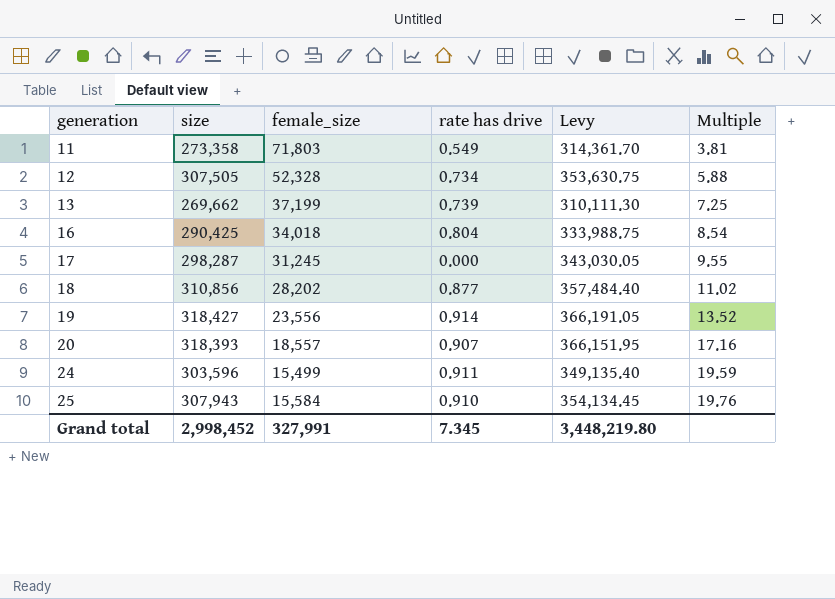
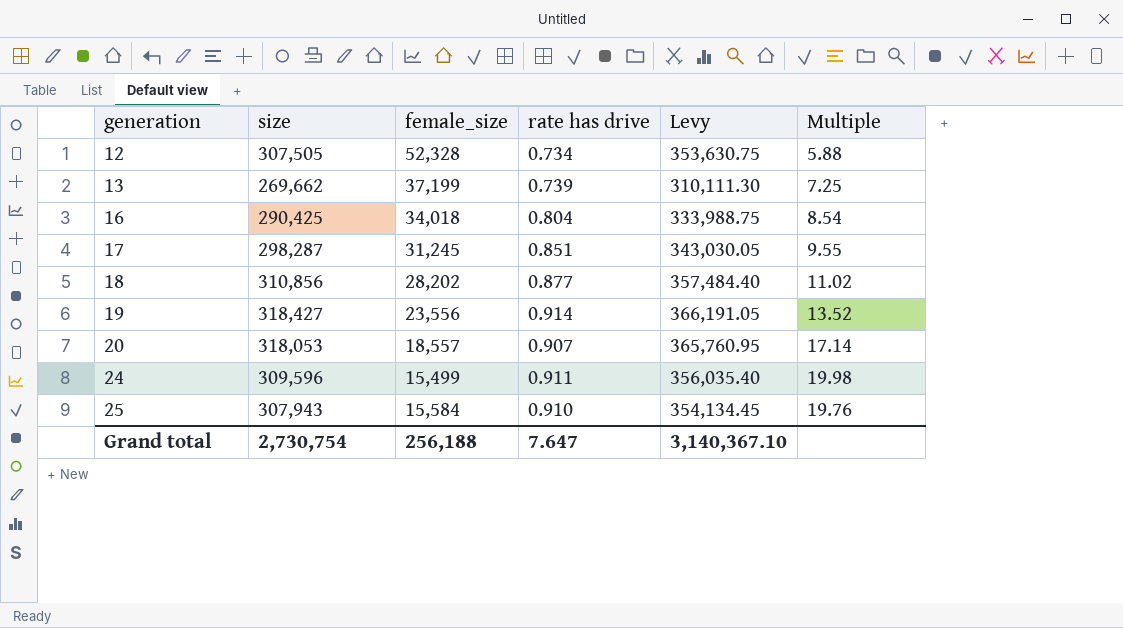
row 11: 273,358 | 71,803 | 0.549 | 314,361.70 | 3.81 -> none
17 | rate has drive: 0.000 -> 0.851
20 | size: 318,393 -> 318,053
20 | Levy: 366,151.95 -> 365,760.95
20 | Multiple: 17.16 -> 17.14
24 | size: 303,596 -> 309,596
24 | Levy: 349,135.40 -> 356,035.40
24 | Multiple: 19.59 -> 19.98
Grand total | size: 2,998,452 -> 2,730,754
Grand total | female_size: 327,991 -> 256,188
Grand total | rate has drive: 7.345 -> 7.647
Grand total | Levy: 3,448,219.80 -> 3,140,367.10

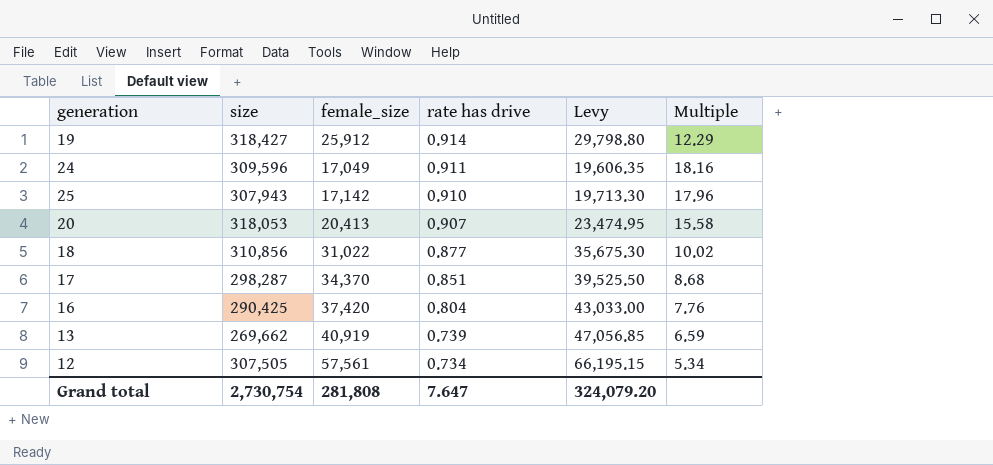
row order: generation ascending -> rate has drive descending
column Levy | formula: [size] * 1.15 -> [female_size] * 1.15
19 | female_size: 23,556 -> 25,912
19 | Multiple: 13.52 -> 12.29
24 | female_size: 15,499 -> 17,049
24 | Multiple: 19.98 -> 18.16
25 | female_size: 15,584 -> 17,142
25 | Multiple: 19.76 -> 17.96
20 | female_size: 18,557 -> 20,413
20 | Multiple: 17.14 -> 15.58
18 | female_size: 28,202 -> 31,022
18 | Multiple: 11.02 -> 10.02
17 | female_size: 31,245 -> 34,370
17 | Multiple: 9.55 -> 8.68
16 | female_size: 34,018 -> 37,420
16 | Multiple: 8.54 -> 7.76
13 | female_size: 37,199 -> 40,919
13 | Multiple: 7.25 -> 6.59
12 | female_size: 52,328 -> 57,561
12 | Multiple: 5.88 -> 5.34
Grand total | female_size: 256,188 -> 281,808
Grand total | Levy: 3,140,367.10 -> 324,079.20

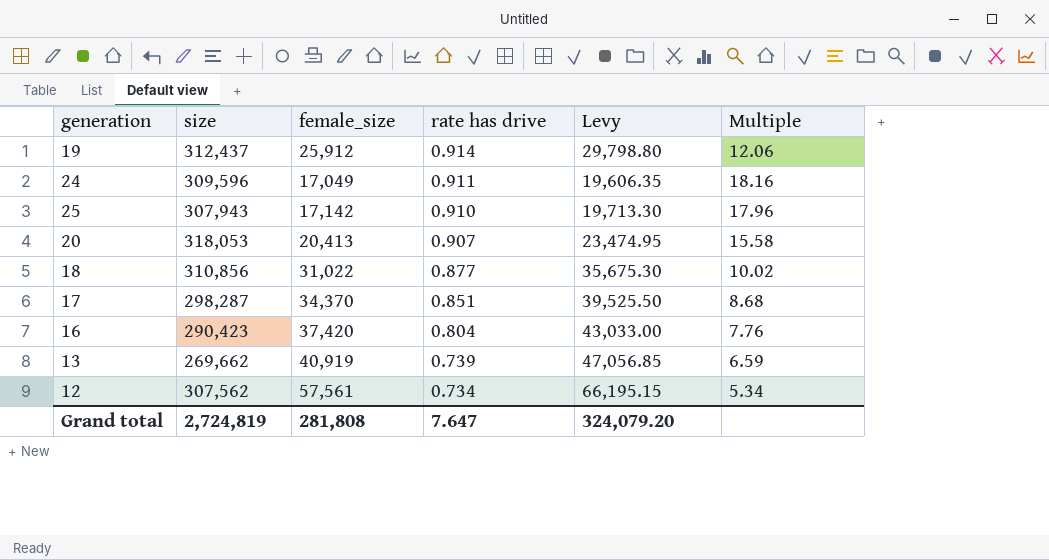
19 | size: 318,427 -> 312,437
19 | Multiple: 12.29 -> 12.06
16 | size: 290,425 -> 290,423
12 | size: 307,505 -> 307,562
Grand total | size: 2,730,754 -> 2,724,819

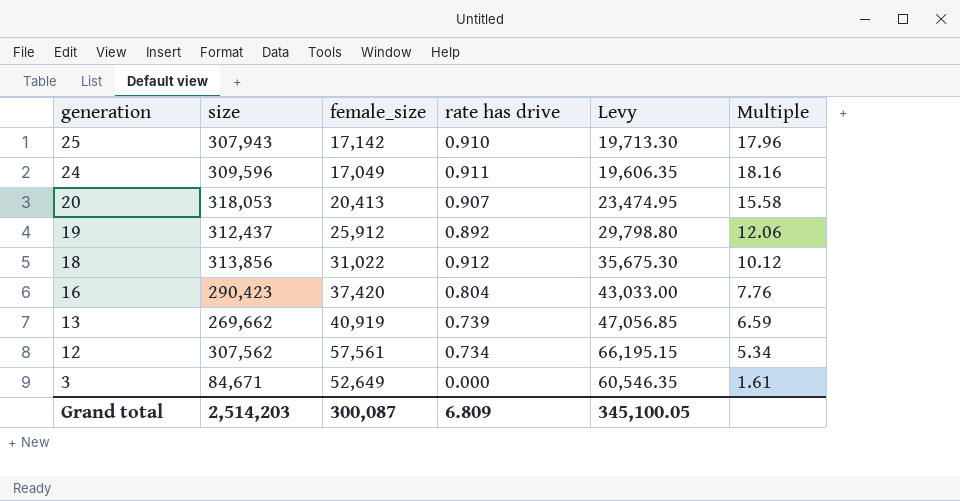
row order: rate has drive descending -> generation descending
row 17: 298,287 | 34,370 | 0.851 | 39,525.50 | 8.68 -> none
19 | rate has drive: 0.914 -> 0.892
18 | size: 310,856 -> 313,856
18 | rate has drive: 0.877 -> 0.912
18 | Multiple: 10.02 -> 10.12
row 3: none -> 84,671 | 52,649 | 0.000 | 60,546.35 | 1.61
Grand total | size: 2,724,819 -> 2,514,203
Grand total | female_size: 281,808 -> 300,087
Grand total | rate has drive: 7.647 -> 6.809
Grand total | Levy: 324,079.20 -> 345,100.05

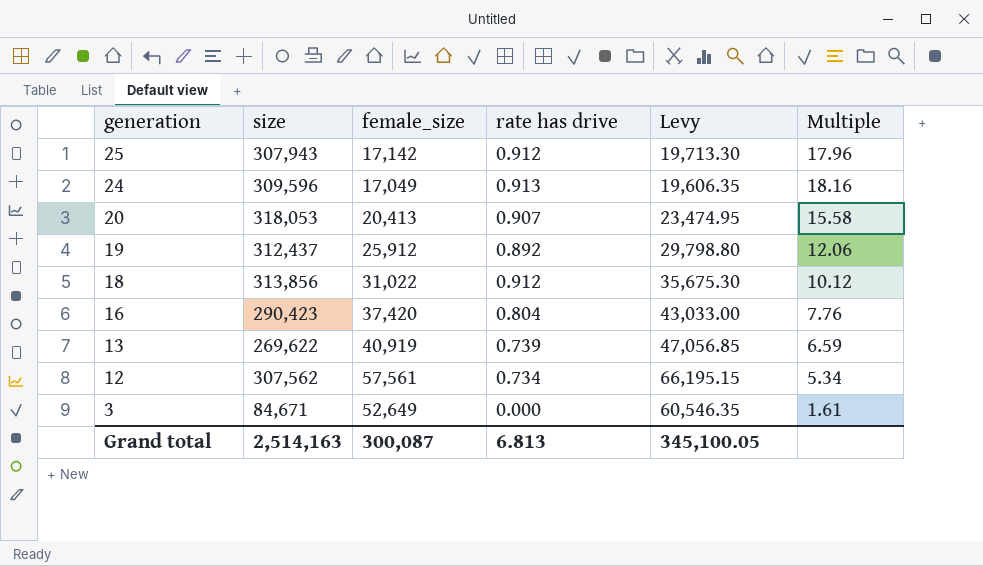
25 | rate has drive: 0.910 -> 0.912
24 | rate has drive: 0.911 -> 0.913
13 | size: 269,662 -> 269,622
Grand total | size: 2,514,203 -> 2,514,163
Grand total | rate has drive: 6.809 -> 6.813

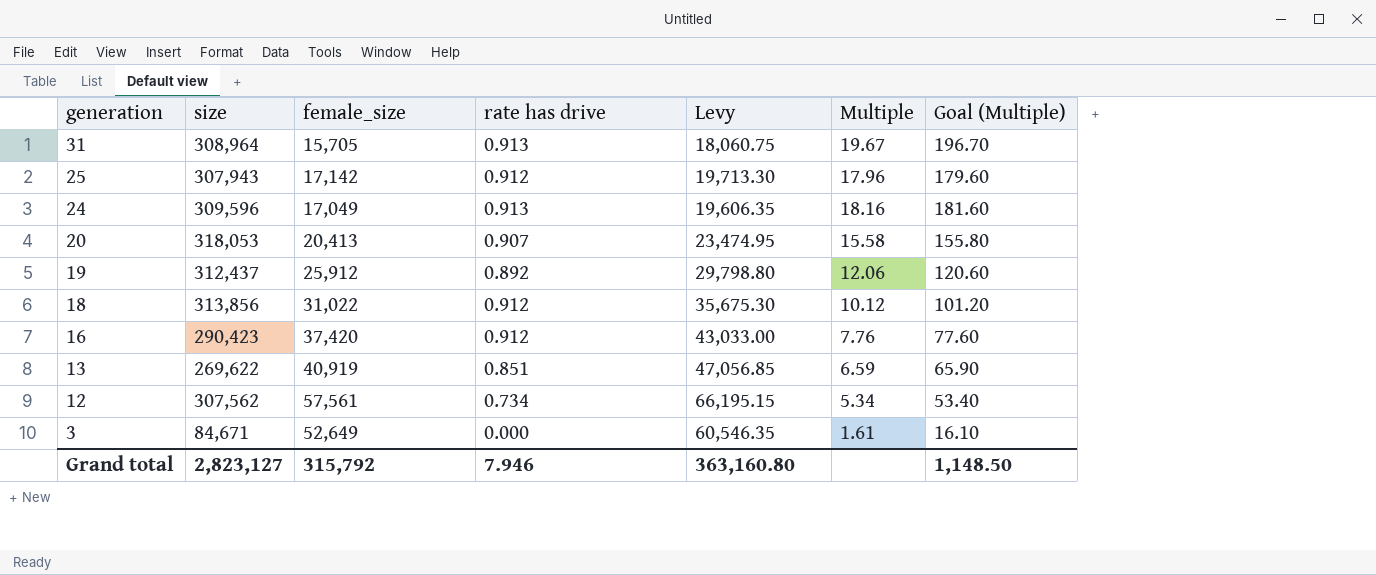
column Goal (Multiple) | formula: none -> [Multiple] * 10
row 31: none -> 308,964 | 15,705 | 0.913 | 18,060.75 | 19.67 | 196.70
16 | rate has drive: 0.804 -> 0.912
13 | rate has drive: 0.739 -> 0.851
Grand total | size: 2,514,163 -> 2,823,127
Grand total | female_size: 300,087 -> 315,792
Grand total | rate has drive: 6.813 -> 7.946
Grand total | Levy: 345,100.05 -> 363,160.80

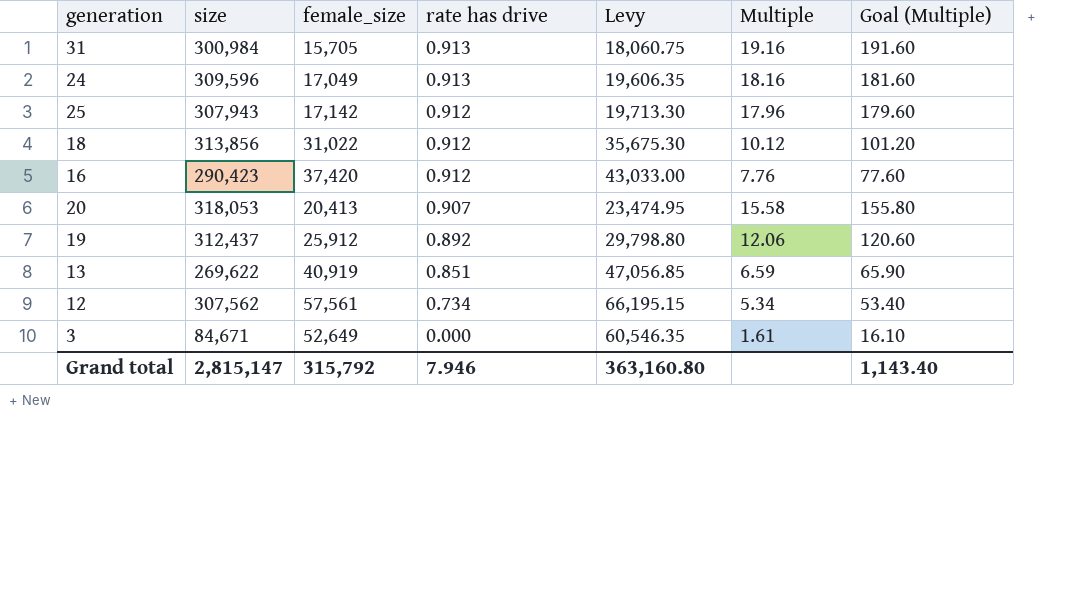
row order: generation descending -> rate has drive descending
31 | size: 308,964 -> 300,984
31 | Multiple: 19.67 -> 19.16
31 | Goal (Multiple): 196.70 -> 191.60
Grand total | size: 2,823,127 -> 2,815,147
Grand total | Goal (Multiple): 1,148.50 -> 1,143.40

